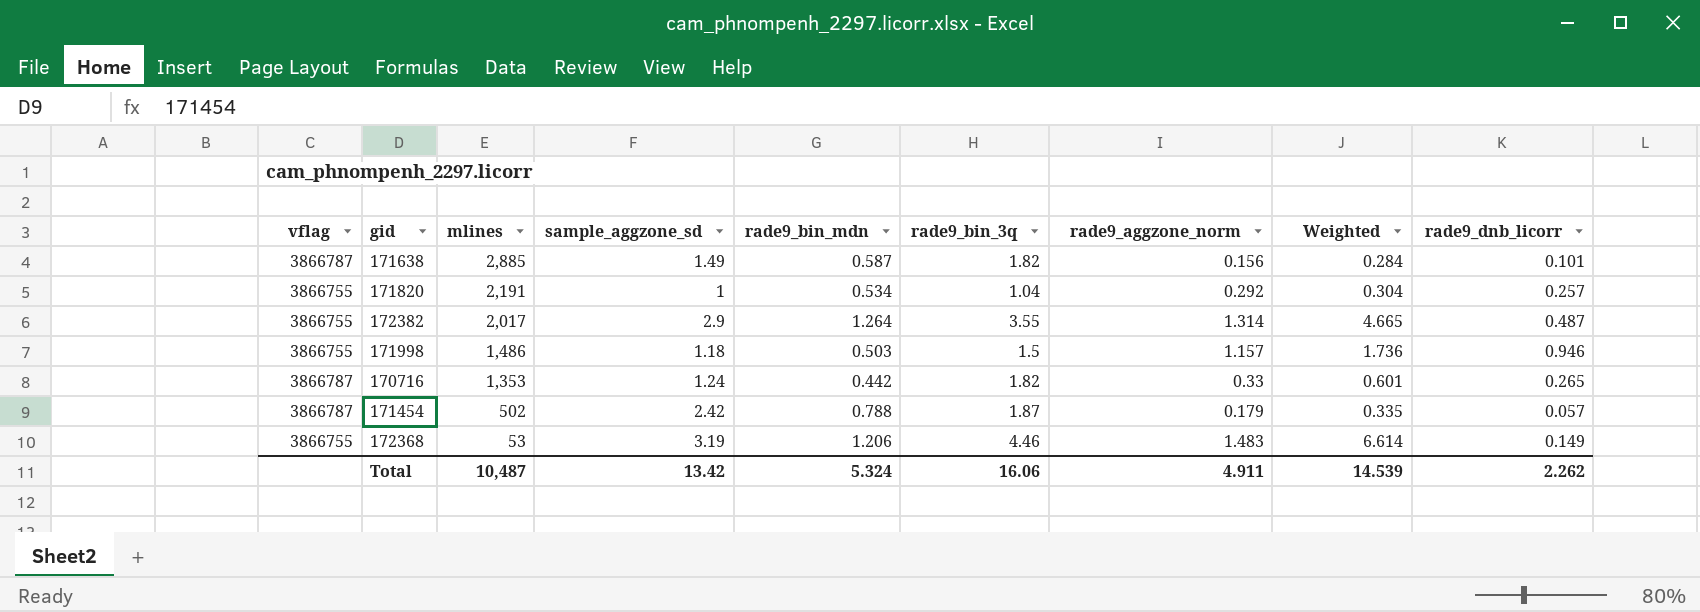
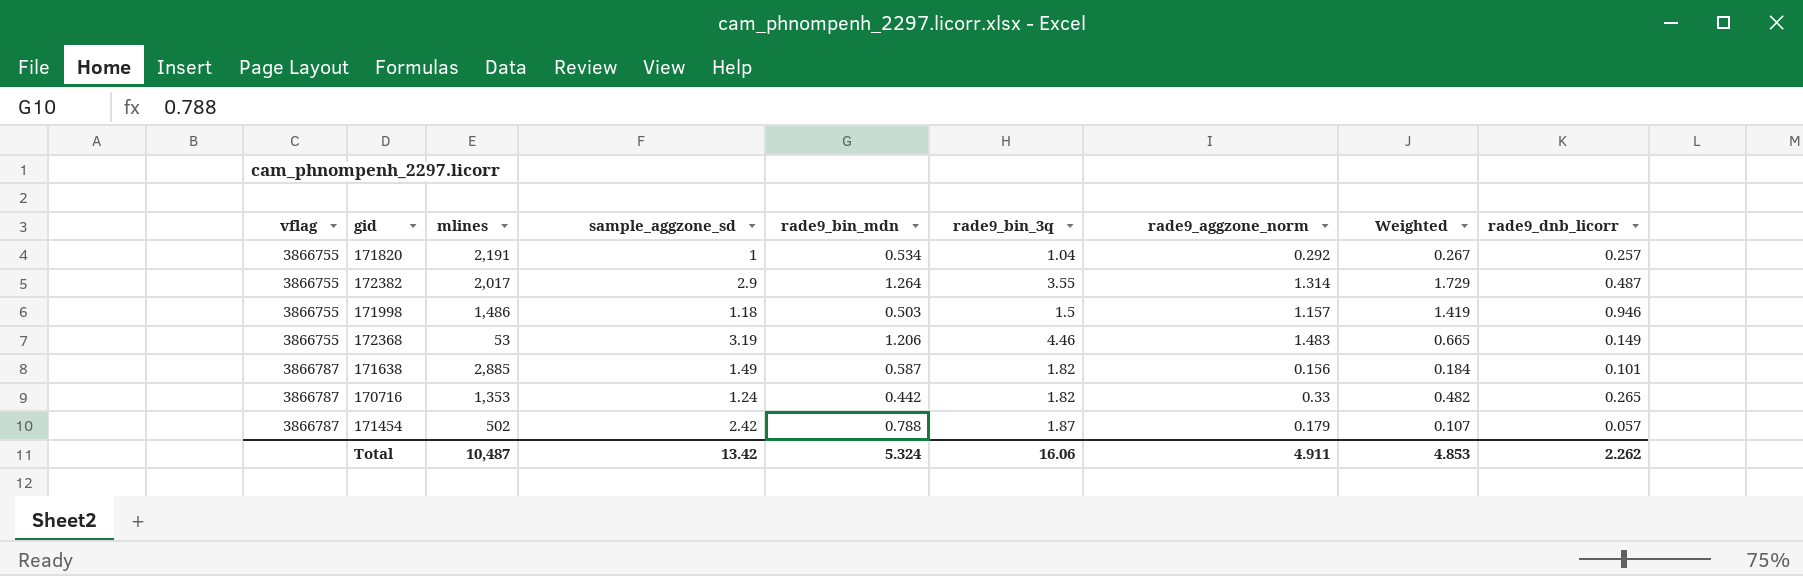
row order: mlines descending -> vflag ascending
column Weighted | formula: [rade9_bin_3q] * [rade9_aggzone_norm] -> [rade9_bin_3q] * [rade9_dnb_licorr]
Total | Weighted: 14.539 -> 4.853

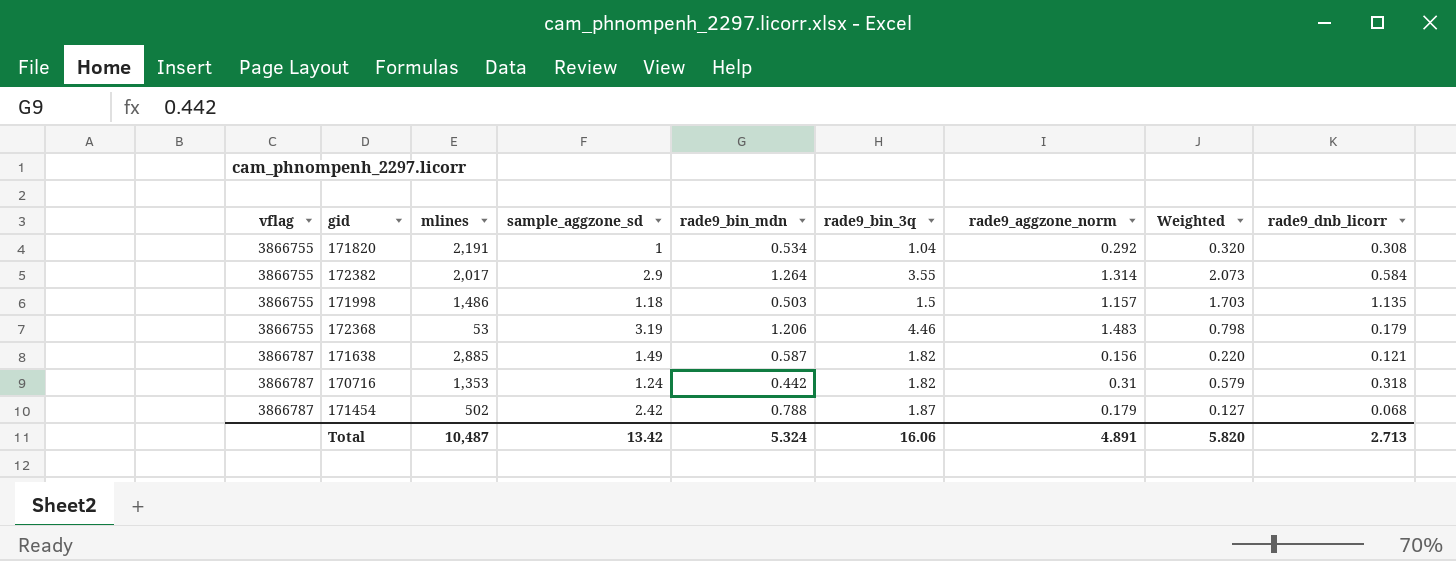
171820 | Weighted: 0.267 -> 0.320
171820 | rade9_dnb_licorr: 0.257 -> 0.308
172382 | Weighted: 1.729 -> 2.073
172382 | rade9_dnb_licorr: 0.487 -> 0.584
171998 | Weighted: 1.419 -> 1.703
171998 | rade9_dnb_licorr: 0.946 -> 1.135
172368 | Weighted: 0.665 -> 0.798
172368 | rade9_dnb_licorr: 0.149 -> 0.179
171638 | Weighted: 0.184 -> 0.220
171638 | rade9_dnb_licorr: 0.101 -> 0.121
170716 | rade9_aggzone_norm: 0.33 -> 0.31
170716 | Weighted: 0.482 -> 0.579
170716 | rade9_dnb_licorr: 0.265 -> 0.318
171454 | Weighted: 0.107 -> 0.127
171454 | rade9_dnb_licorr: 0.057 -> 0.068
Total | rade9_aggzone_norm: 4.911 -> 4.891
Total | Weighted: 4.853 -> 5.820
Total | rade9_dnb_licorr: 2.262 -> 2.713

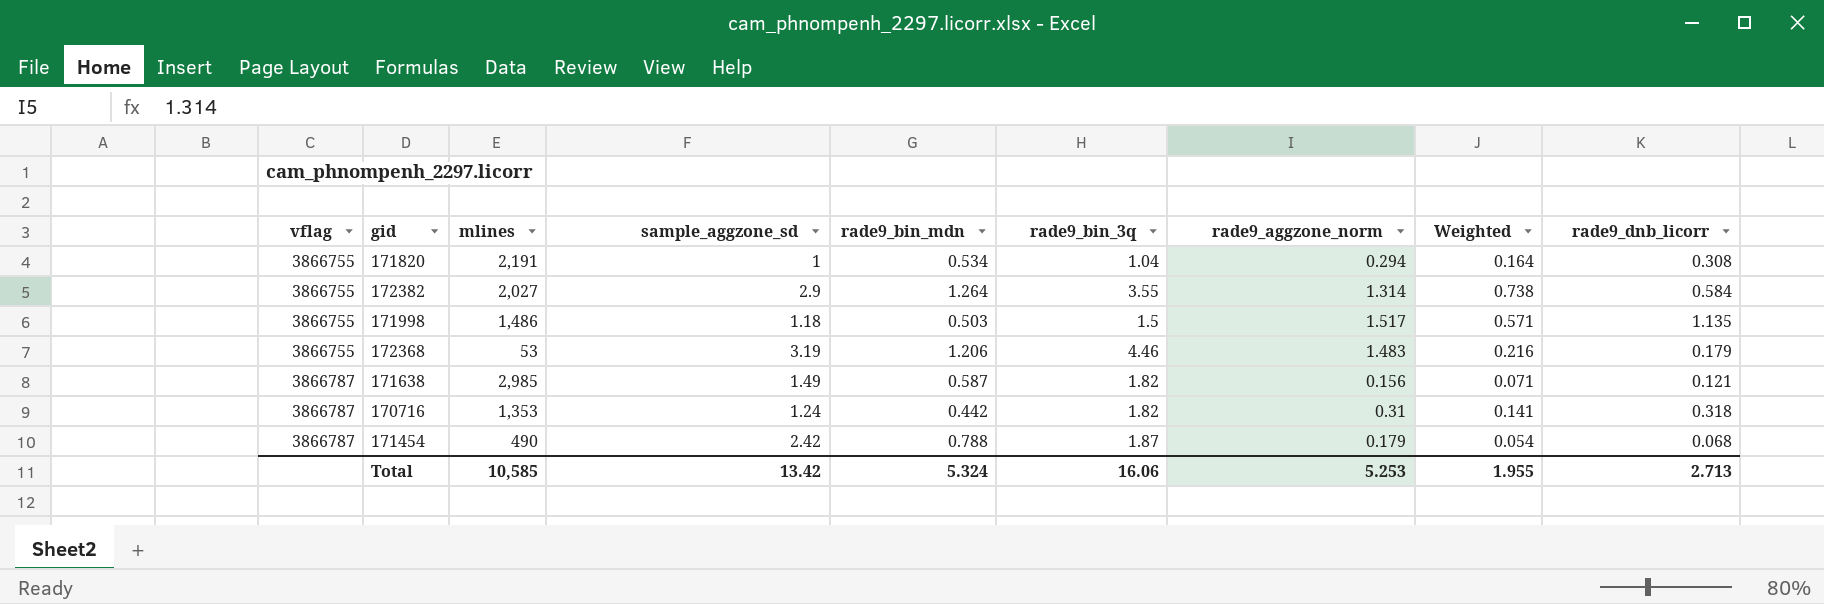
column Weighted | formula: [rade9_bin_3q] * [rade9_dnb_licorr] -> [rade9_bin_mdn] * [rade9_dnb_licorr]
171820 | rade9_aggzone_norm: 0.292 -> 0.294
172382 | mlines: 2,017 -> 2,027
171998 | rade9_aggzone_norm: 1.157 -> 1.517
171638 | mlines: 2,885 -> 2,985
171454 | mlines: 502 -> 490
Total | mlines: 10,487 -> 10,585
Total | rade9_aggzone_norm: 4.891 -> 5.253
Total | Weighted: 5.820 -> 1.955

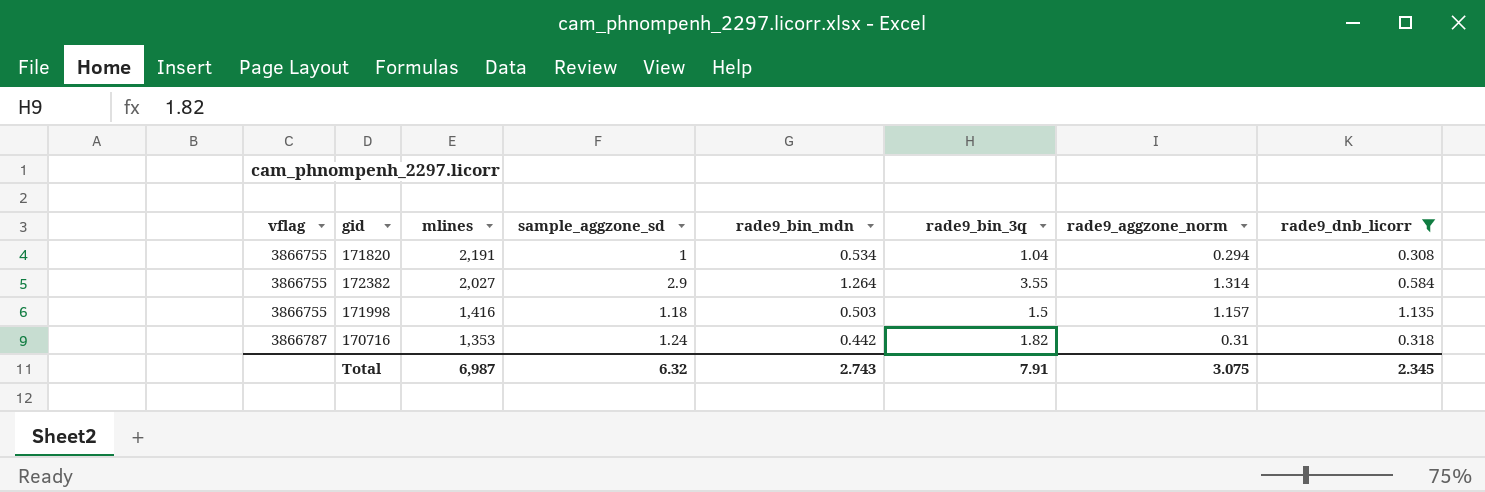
filter: none -> rade9_dnb_licorr >= 0.308
column Weighted | formula: [rade9_bin_mdn] * [rade9_dnb_licorr] -> none
171998 | mlines: 1,486 -> 1,416
171998 | rade9_aggzone_norm: 1.517 -> 1.157
Total | mlines: 10,585 -> 6,987
Total | sample_aggzone_sd: 13.42 -> 6.32
Total | rade9_bin_mdn: 5.324 -> 2.743
Total | rade9_bin_3q: 16.06 -> 7.91
Total | rade9_aggzone_norm: 5.253 -> 3.075
Total | rade9_dnb_licorr: 2.713 -> 2.345

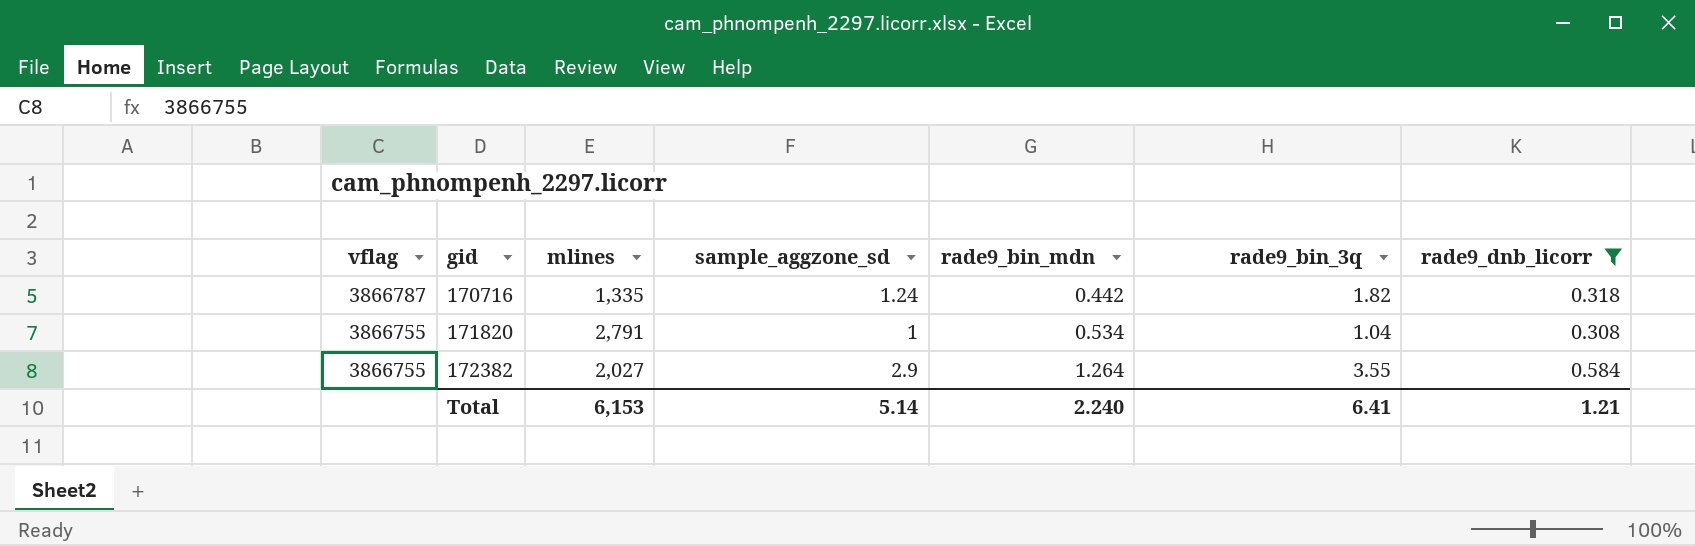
row order: vflag ascending -> vflag descending
column rade9_aggzone_norm | position: 7 -> none
row 171998: 3866755 | 1,416 | 1.18 | 0.503 | 1.5 | 1.157 | 1.135 -> none
170716 | mlines: 1,353 -> 1,335
171820 | mlines: 2,191 -> 2,791
Total | mlines: 6,987 -> 6,153
Total | sample_aggzone_sd: 6.32 -> 5.14
Total | rade9_bin_mdn: 2.743 -> 2.240
Total | rade9_bin_3q: 7.91 -> 6.41
Total | rade9_dnb_licorr: 2.345 -> 1.21

